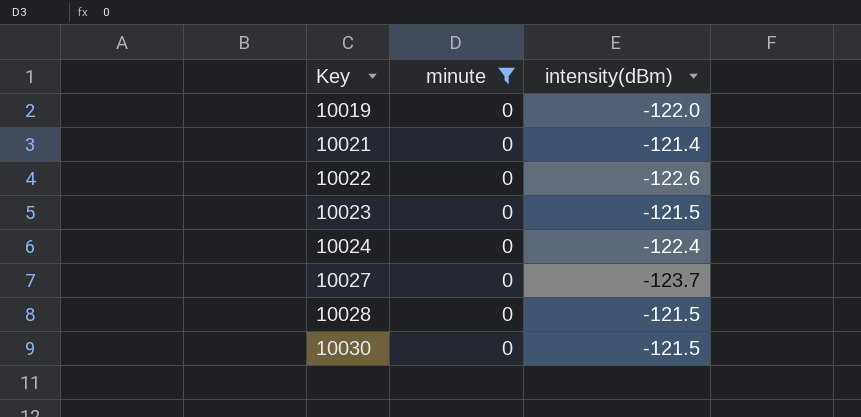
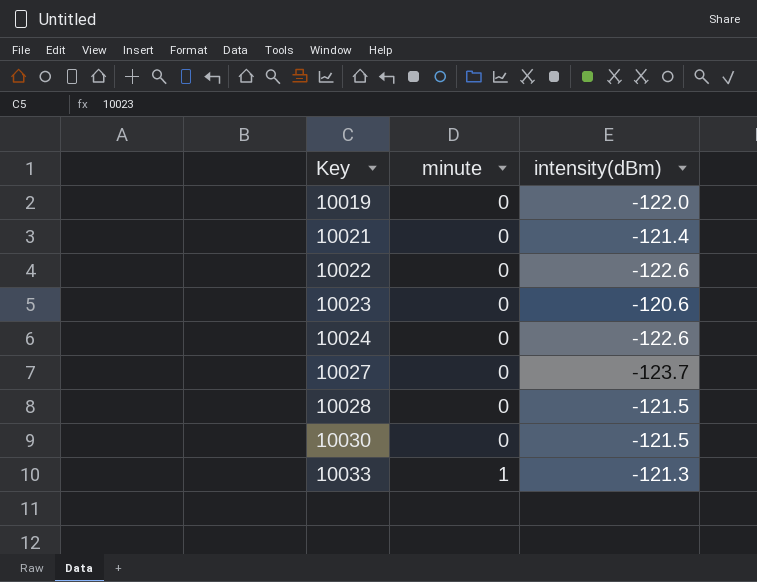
filter: minute = 0 -> none
10023 | intensity(dBm): -121.5 -> -120.6
10024 | intensity(dBm): -122.4 -> -122.6

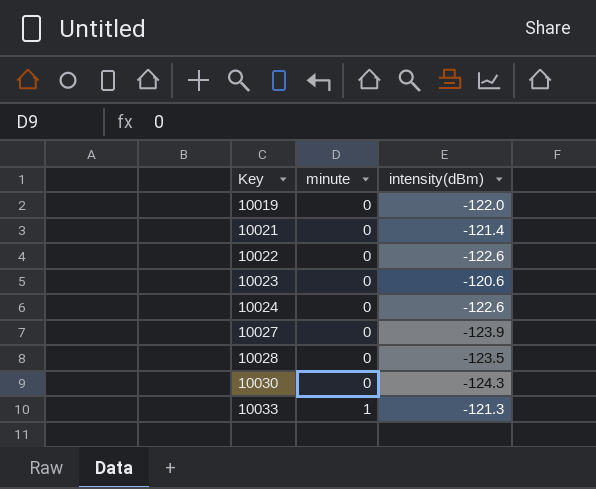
10027 | intensity(dBm): -123.7 -> -123.9
10028 | intensity(dBm): -121.5 -> -123.5
10030 | intensity(dBm): -121.5 -> -124.3

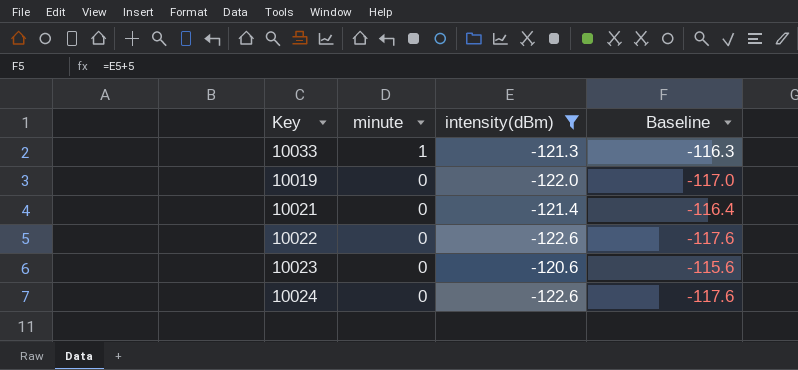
filter: none -> intensity(dBm) >= -122.6
row order: Key ascending -> minute descending
column Baseline | formula: none -> [intensity(dBm)] + 5

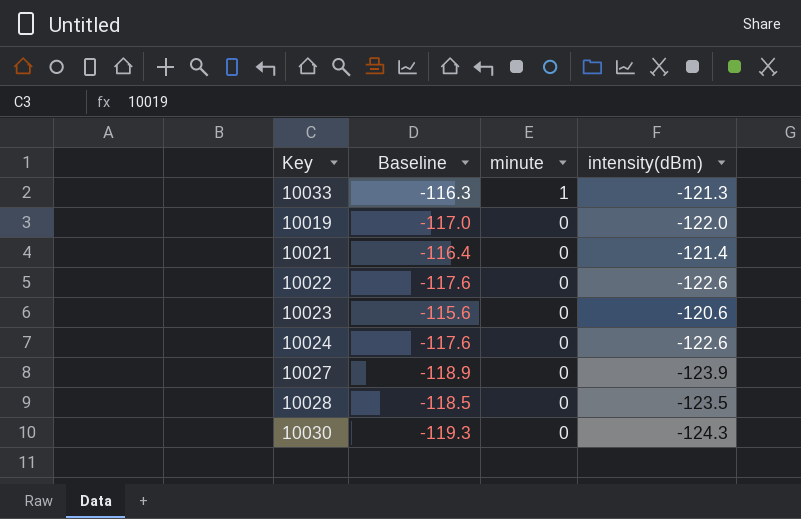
filter: intensity(dBm) >= -122.6 -> none
column Baseline | position: 4 -> 2

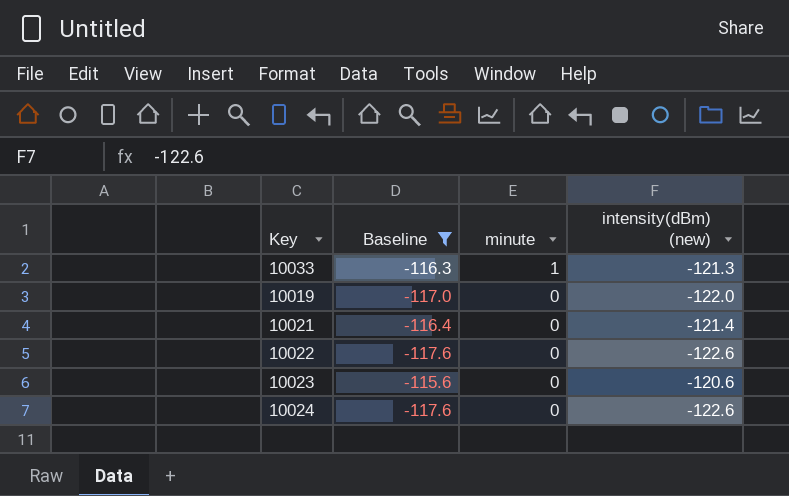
filter: none -> Baseline >= -117.6
column name: intensity(dBm) -> intensity(dBm) (new)

